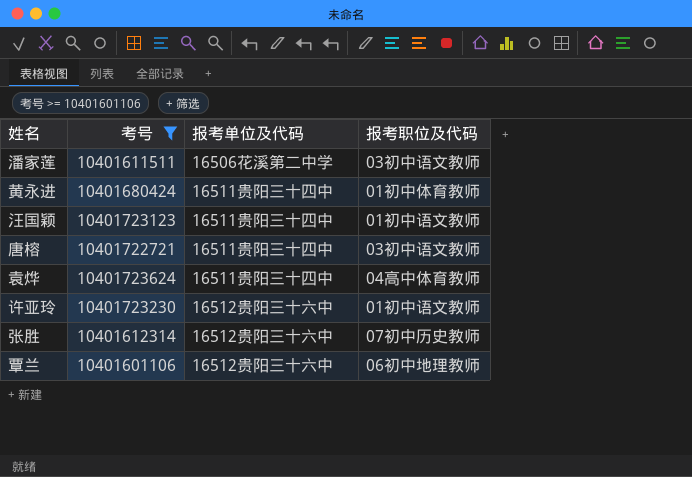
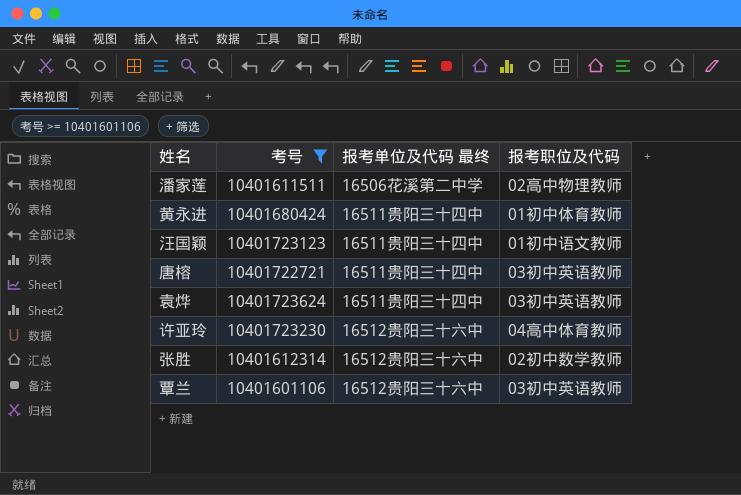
column name: 报考单位及代码 -> 报考单位及代码 最终
潘家莲 | 报考职位及代码: 03初中语文教师 -> 02高中物理教师
唐榕 | 报考职位及代码: 03初中语文教师 -> 03初中英语教师
袁烨 | 报考职位及代码: 04高中体育教师 -> 03初中英语教师
许亚玲 | 报考职位及代码: 01初中语文教师 -> 04高中体育教师
张胜 | 报考职位及代码: 07初中历史教师 -> 02初中数学教师
覃兰 | 报考职位及代码: 06初中地理教师 -> 03初中英语教师

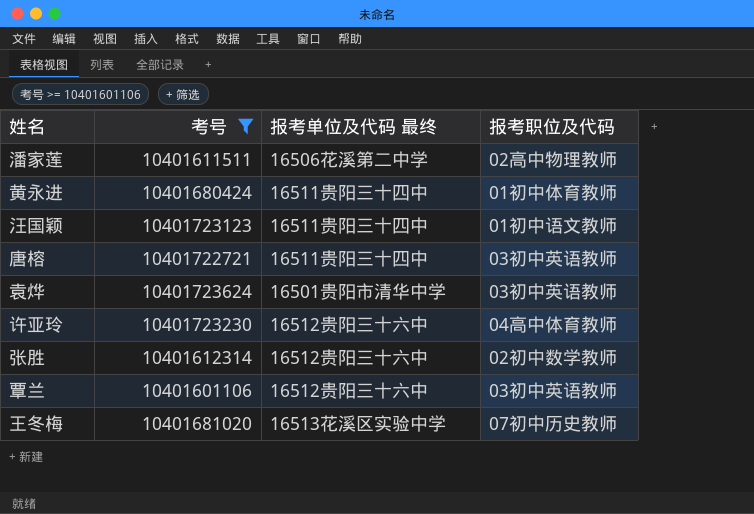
袁烨 | 报考单位及代码 最终: 16511贵阳三十四中 -> 16501贵阳市清华中学
row 王冬梅: none -> 10401681020 | 16513花溪区实验中学 | 07初中历史教师

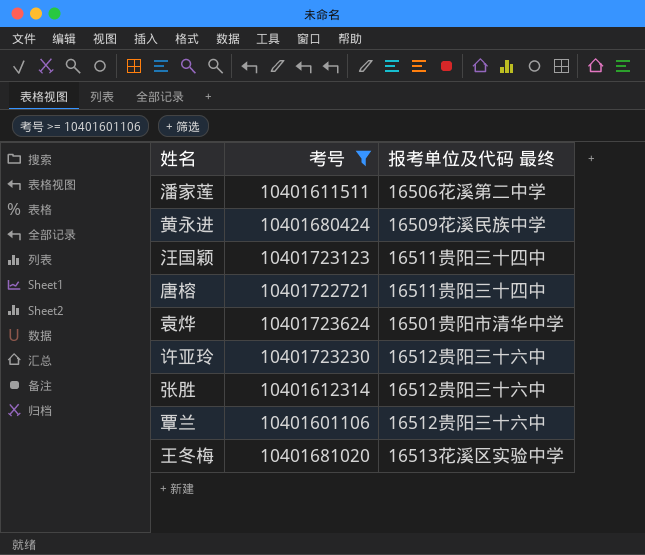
column 报考职位及代码 | position: 4 -> none
黄永进 | 报考单位及代码 最终: 16511贵阳三十四中 -> 16509花溪民族中学

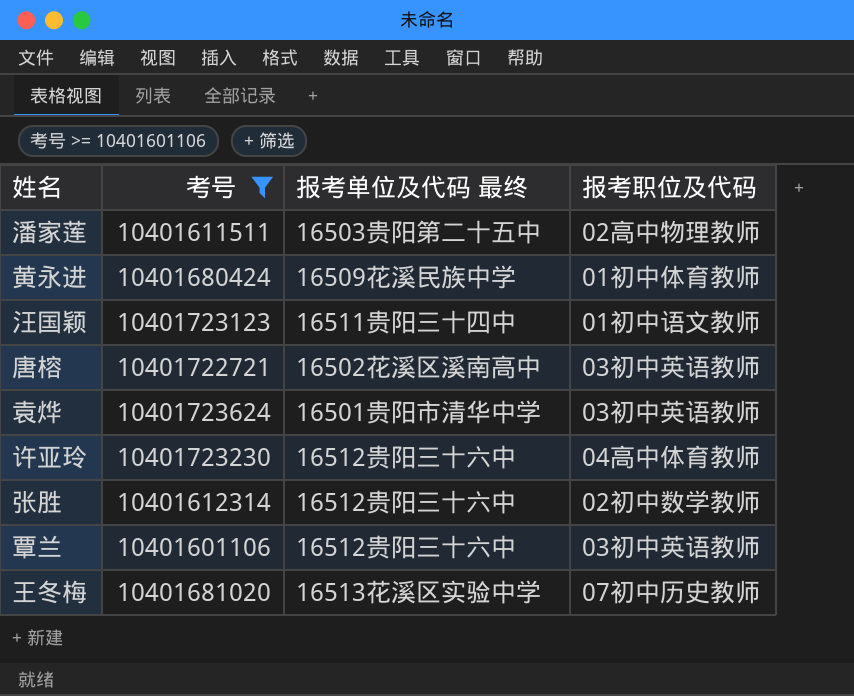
column 报考职位及代码 | position: none -> 4
潘家莲 | 报考单位及代码 最终: 16506花溪第二中学 -> 16503贵阳第二十五中
唐榕 | 报考单位及代码 最终: 16511贵阳三十四中 -> 16502花溪区溪南高中

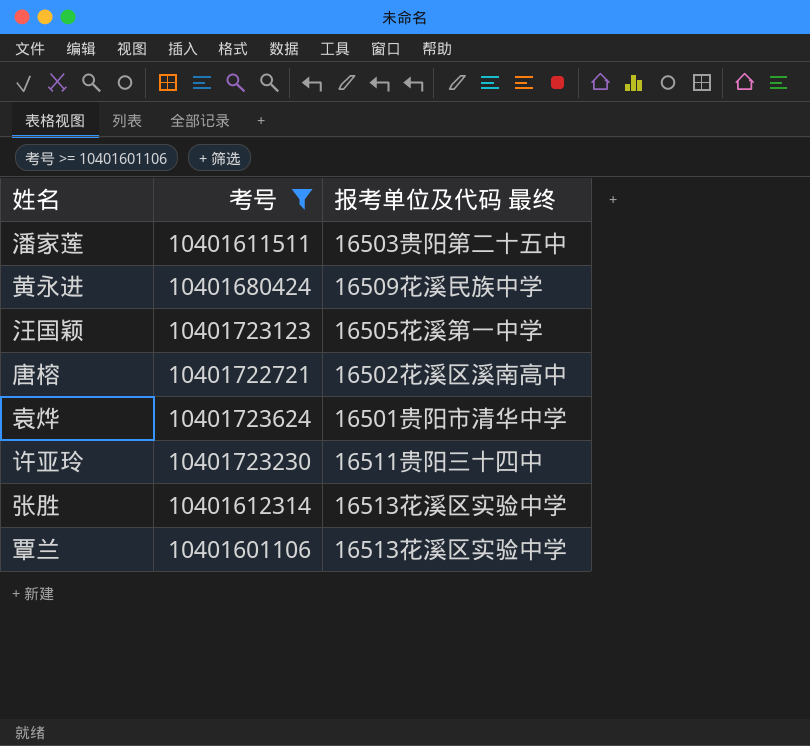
column 报考职位及代码 | position: 4 -> none
row 王冬梅: 10401681020 | 16513花溪区实验中学 | 07初中历史教师 -> none
汪国颖 | 报考单位及代码 最终: 16511贵阳三十四中 -> 16505花溪第一中学
许亚玲 | 报考单位及代码 最终: 16512贵阳三十六中 -> 16511贵阳三十四中
张胜 | 报考单位及代码 最终: 16512贵阳三十六中 -> 16513花溪区实验中学
覃兰 | 报考单位及代码 最终: 16512贵阳三十六中 -> 16513花溪区实验中学

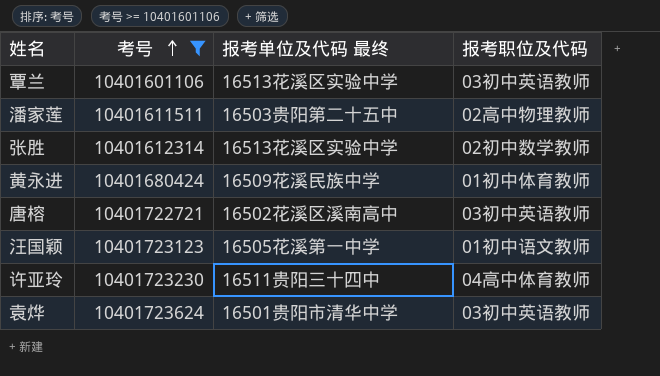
row order: none -> 考号 ascending
column 报考职位及代码 | position: none -> 4

